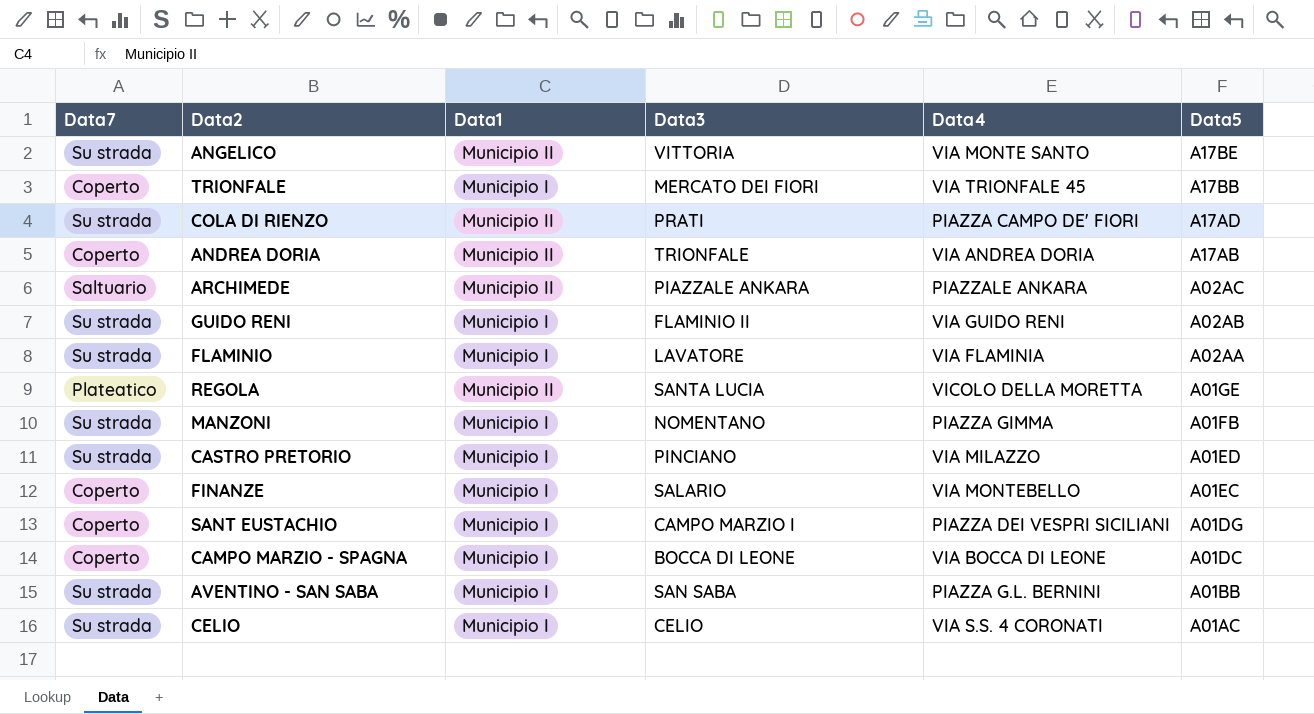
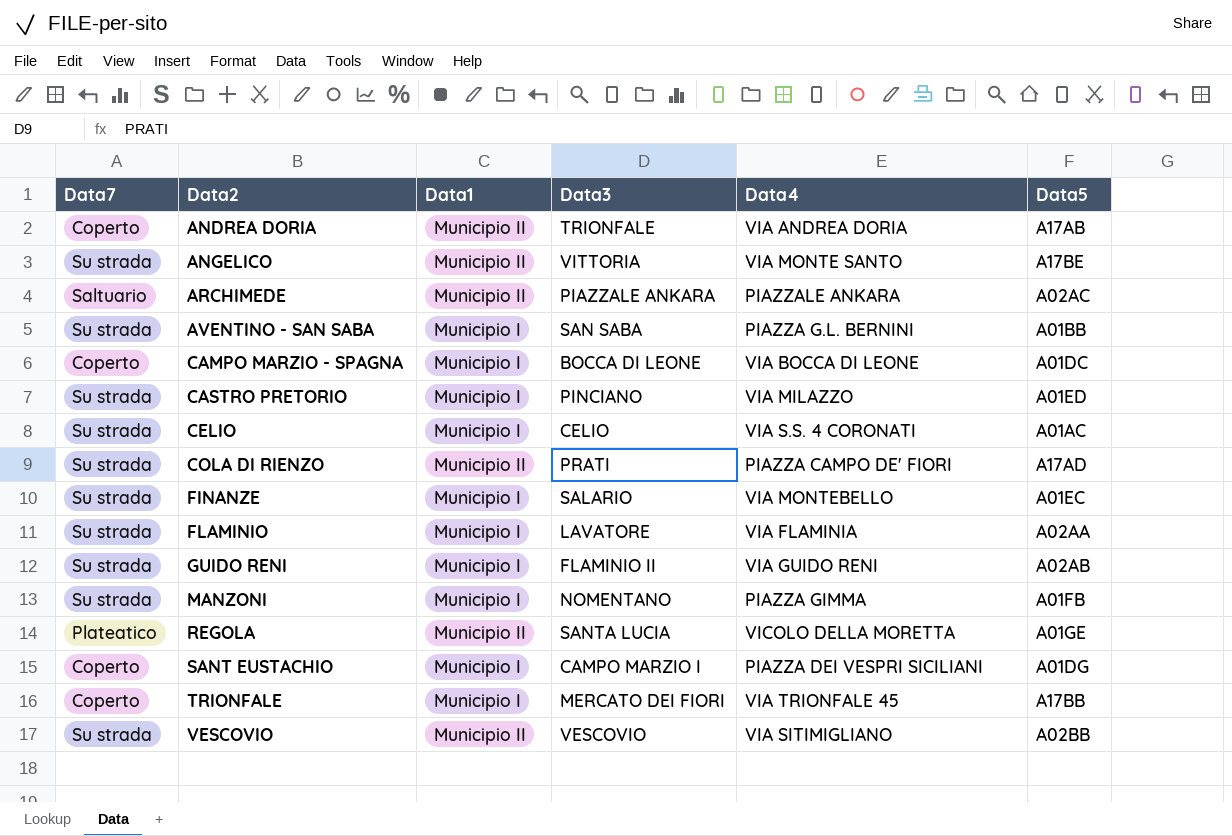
row order: Data5 descending -> Data2 ascending
FINANZE | Data7: Coperto -> Su strada
row VESCOVIO: none -> Su strada | Municipio II | VESCOVIO | VIA SITIMIGLIANO | A02BB

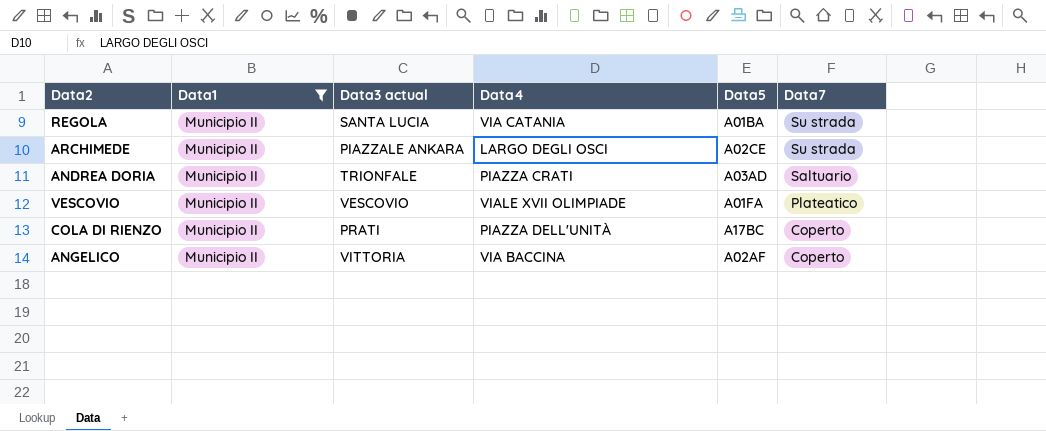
filter: none -> Data1 = Municipio II
row order: Data2 ascending -> Data7 descending
column name: Data3 -> Data3 actual
column Data7 | position: 1 -> 6
REGOLA | Data4: VICOLO DELLA MORETTA -> VIA CATANIA
REGOLA | Data5: A01GE -> A01BA
REGOLA | Data7: Plateatico -> Su strada
ARCHIMEDE | Data4: PIAZZALE ANKARA -> LARGO DEGLI OSCI
ARCHIMEDE | Data5: A02AC -> A02CE
ARCHIMEDE | Data7: Saltuario -> Su strada
ANDREA DORIA | Data4: VIA ANDREA DORIA -> PIAZZA CRATI
ANDREA DORIA | Data5: A17AB -> A03AD
ANDREA DORIA | Data7: Coperto -> Saltuario
VESCOVIO | Data4: VIA SITIMIGLIANO -> VIALE XVII OLIMPIADE
VESCOVIO | Data5: A02BB -> A01FA
VESCOVIO | Data7: Su strada -> Plateatico
COLA DI RIENZO | Data4: PIAZZA CAMPO DE' FIORI -> PIAZZA DELL'UNITÀ
COLA DI RIENZO | Data5: A17AD -> A17BC
COLA DI RIENZO | Data7: Su strada -> Coperto
ANGELICO | Data4: VIA MONTE SANTO -> VIA BACCINA
ANGELICO | Data5: A17BE -> A02AF
ANGELICO | Data7: Su strada -> Coperto

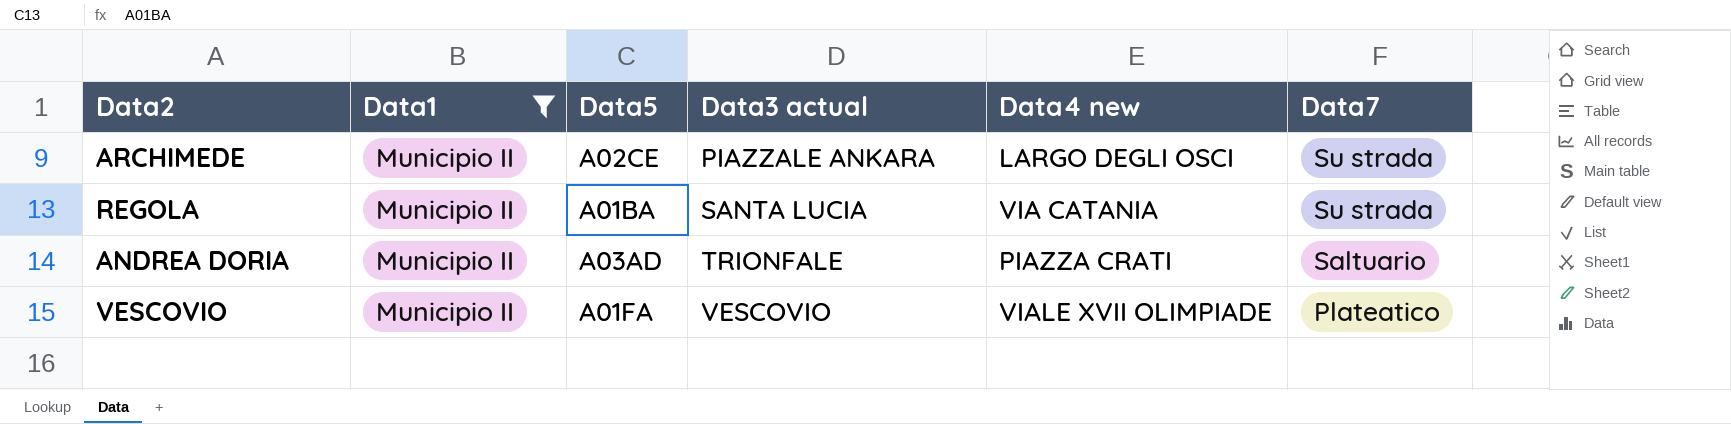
row order: Data7 descending -> Data3 actual ascending
column Data5 | position: 5 -> 3
column name: Data4 -> Data4 new
row COLA DI RIENZO: Municipio II | PRATI | PIAZZA DELL'UNITÀ | A17BC | Coperto -> none
row ANGELICO: Municipio II | VITTORIA | VIA BACCINA | A02AF | Coperto -> none

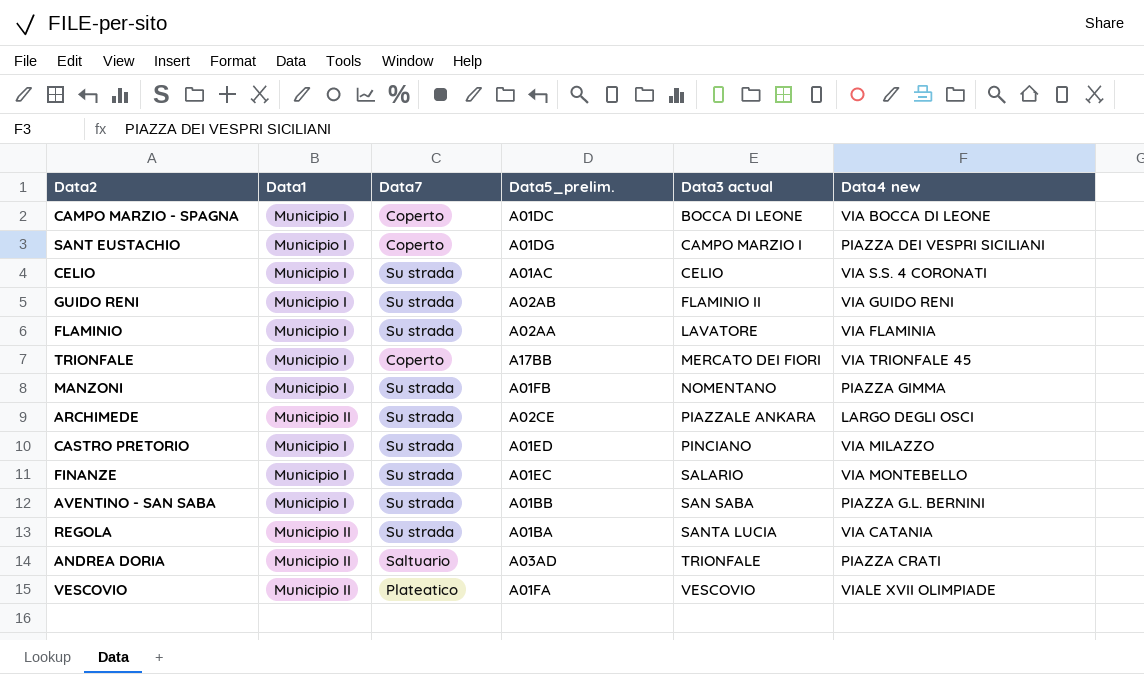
filter: Data1 = Municipio II -> none
column Data7 | position: 6 -> 3
column name: Data5 -> Data5_prelim.

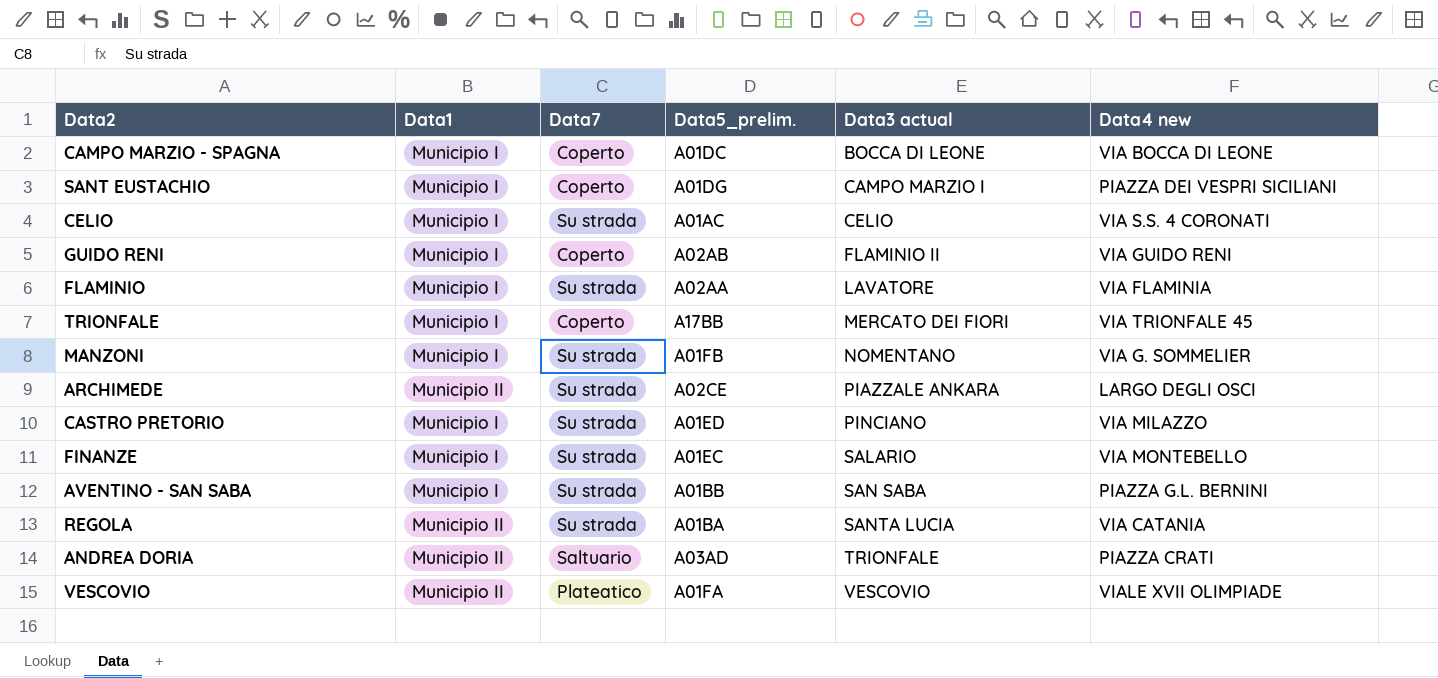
GUIDO RENI | Data7: Su strada -> Coperto
MANZONI | Data4 new: PIAZZA GIMMA -> VIA G. SOMMELIER

